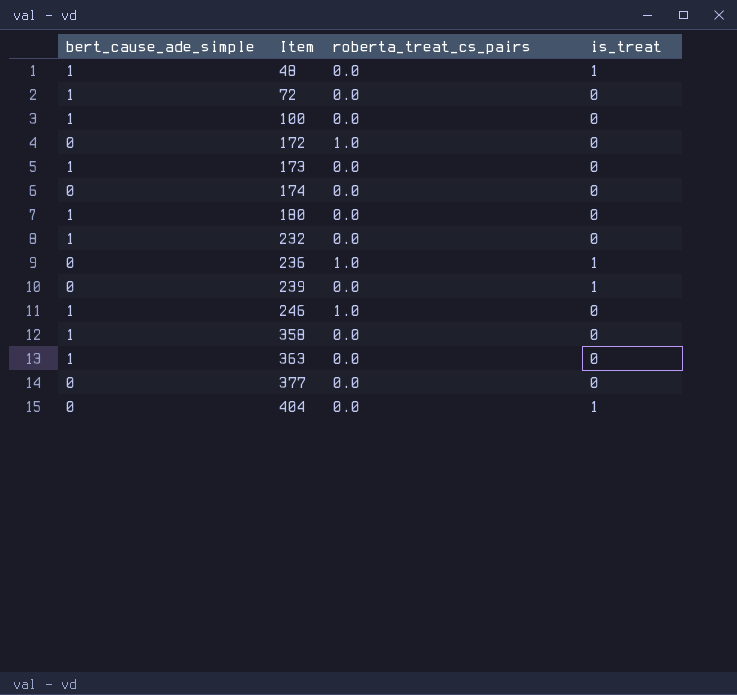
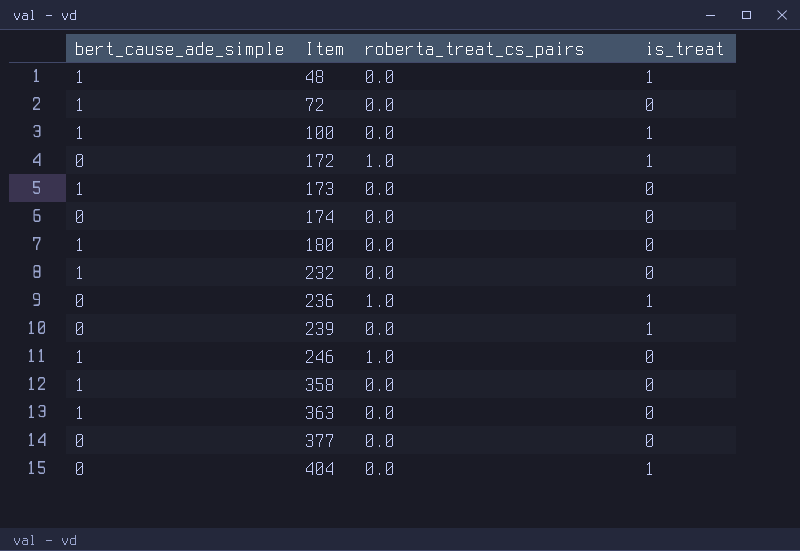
100 | is_treat: 0 -> 1
172 | is_treat: 0 -> 1

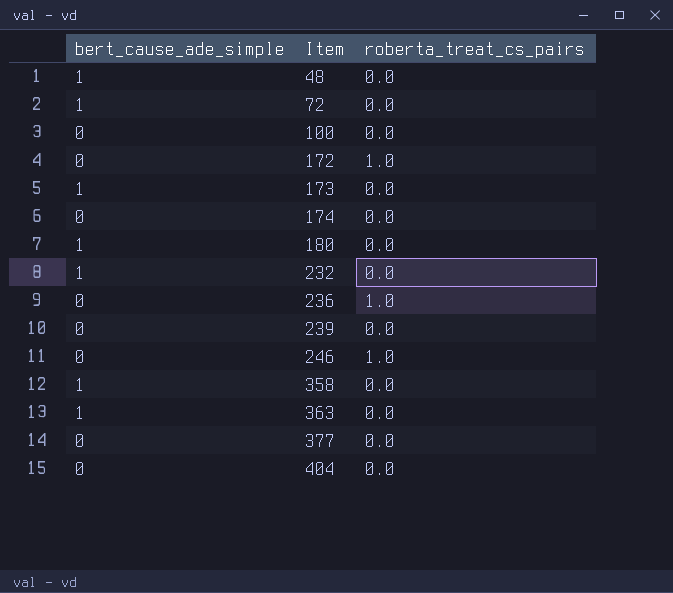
column is_treat | position: 4 -> none
100 | bert_cause_ade_simple: 1 -> 0
246 | bert_cause_ade_simple: 1 -> 0

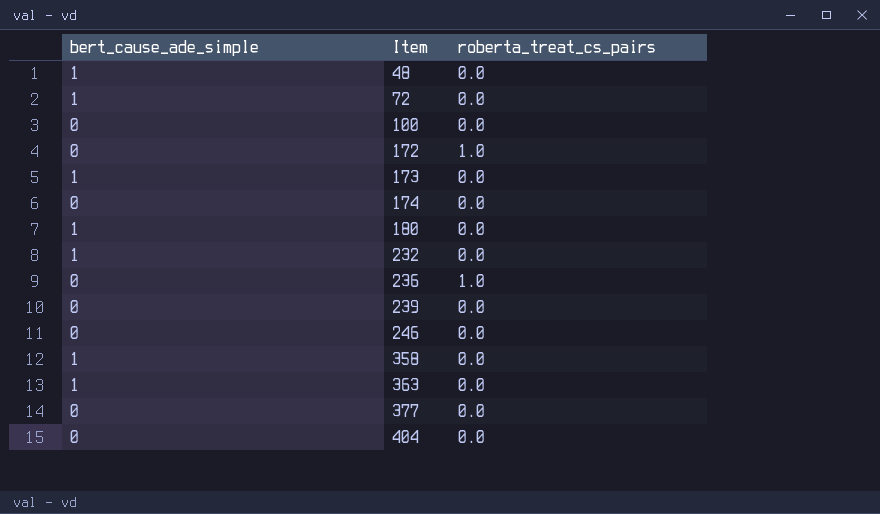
246 | roberta_treat_cs_pairs: 1.0 -> 0.0

